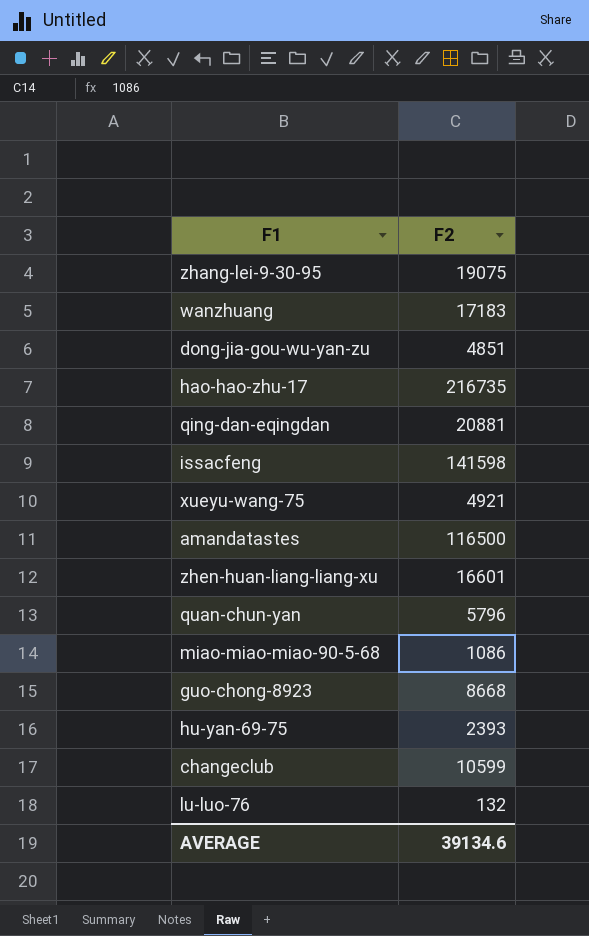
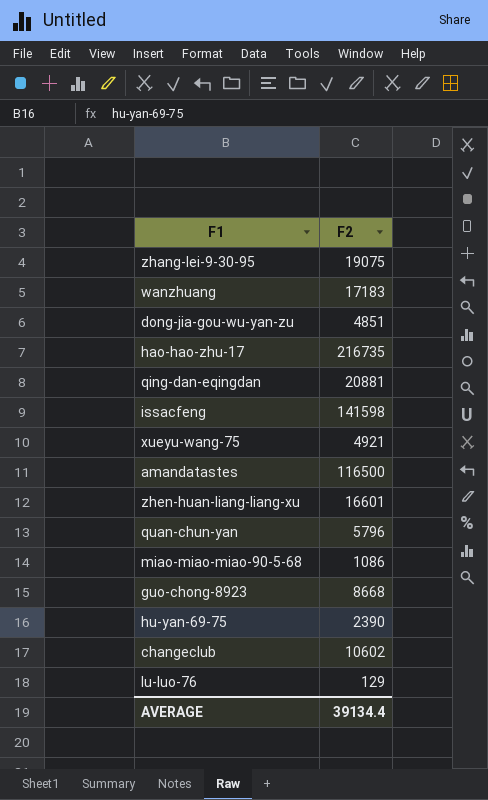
hu-yan-69-75 | F2: 2393 -> 2390
changeclub | F2: 10599 -> 10602
lu-luo-76 | F2: 132 -> 129
AVERAGE | F2: 39134.6 -> 39134.4

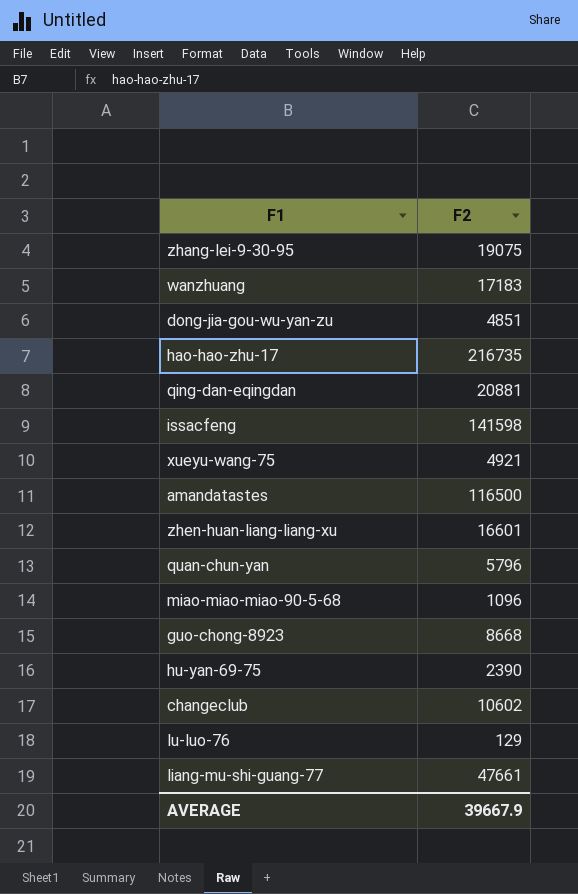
miao-miao-miao-90-5-68 | F2: 1086 -> 1096
row liang-mu-shi-guang-77: none -> 47661
AVERAGE | F2: 39134.4 -> 39667.9

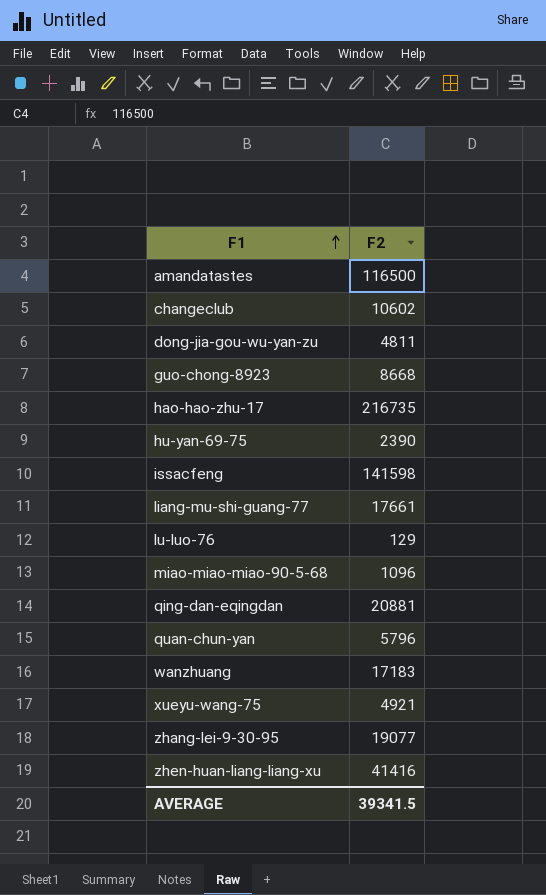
row order: none -> F1 ascending
dong-jia-gou-wu-yan-zu | F2: 4851 -> 4811
liang-mu-shi-guang-77 | F2: 47661 -> 17661
zhang-lei-9-30-95 | F2: 19075 -> 19077
zhen-huan-liang-liang-xu | F2: 16601 -> 41416
AVERAGE | F2: 39667.9 -> 39341.5

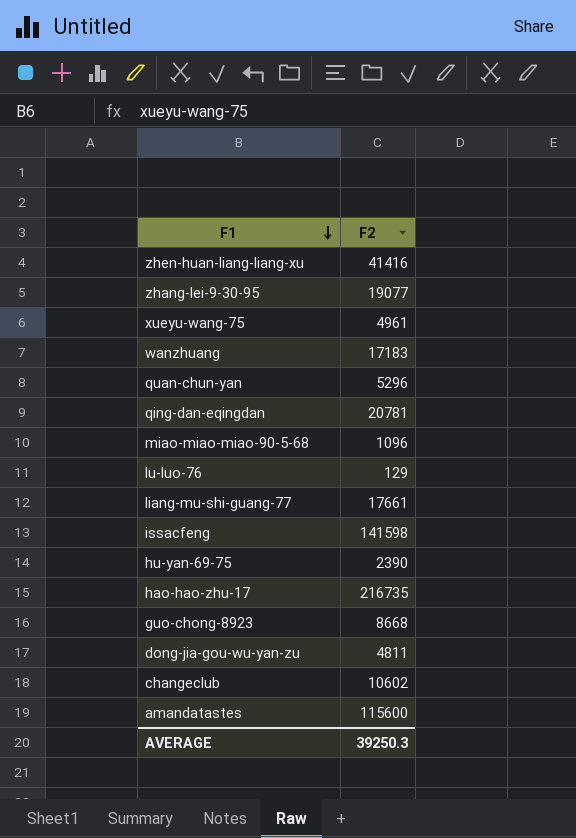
row order: F1 ascending -> F1 descending
xueyu-wang-75 | F2: 4921 -> 4961
quan-chun-yan | F2: 5796 -> 5296
qing-dan-eqingdan | F2: 20881 -> 20781
amandatastes | F2: 116500 -> 115600
AVERAGE | F2: 39341.5 -> 39250.3

